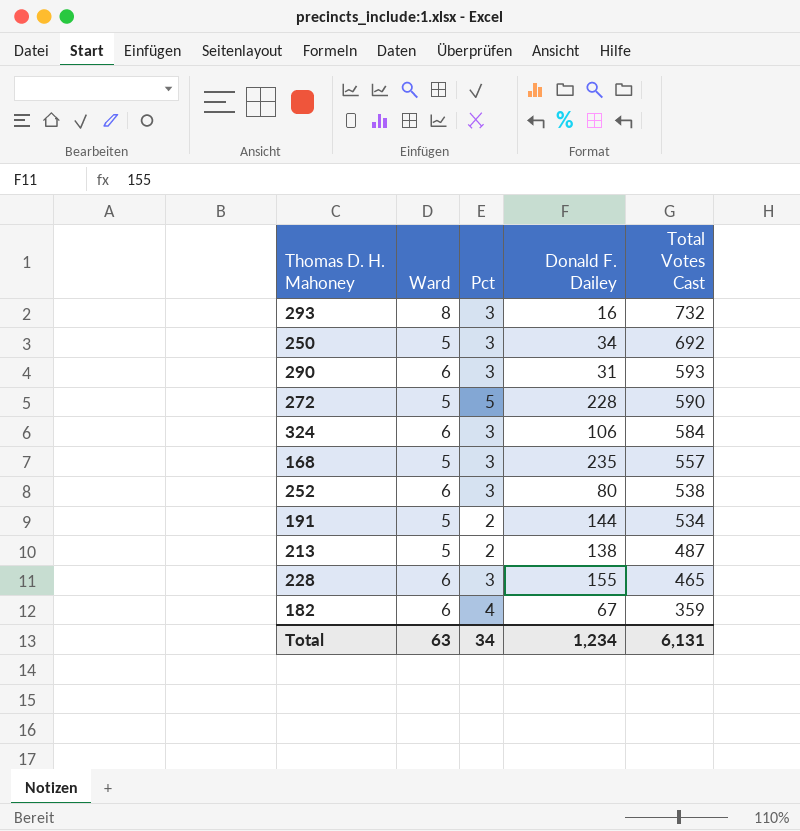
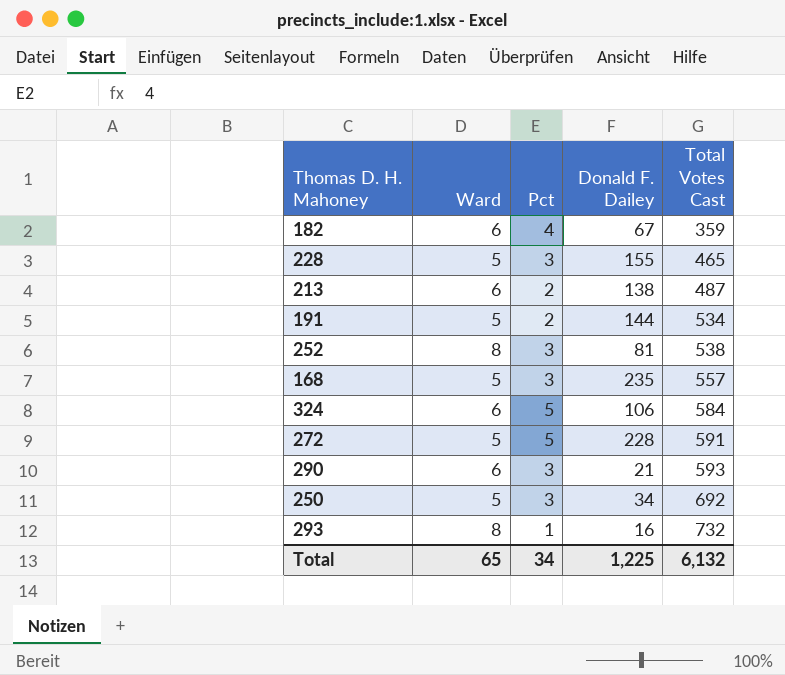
row order: Total Votes Cast descending -> Total Votes Cast ascending
228 | Ward: 6 -> 5
213 | Ward: 5 -> 6
252 | Ward: 6 -> 8
252 | Donald F. Dailey: 80 -> 81
324 | Pct: 3 -> 5
272 | Total Votes Cast: 590 -> 591
290 | Donald F. Dailey: 31 -> 21
293 | Pct: 3 -> 1
Total | Ward: 63 -> 65
Total | Donald F. Dailey: 1,234 -> 1,225
Total | Total Votes Cast: 6,131 -> 6,132

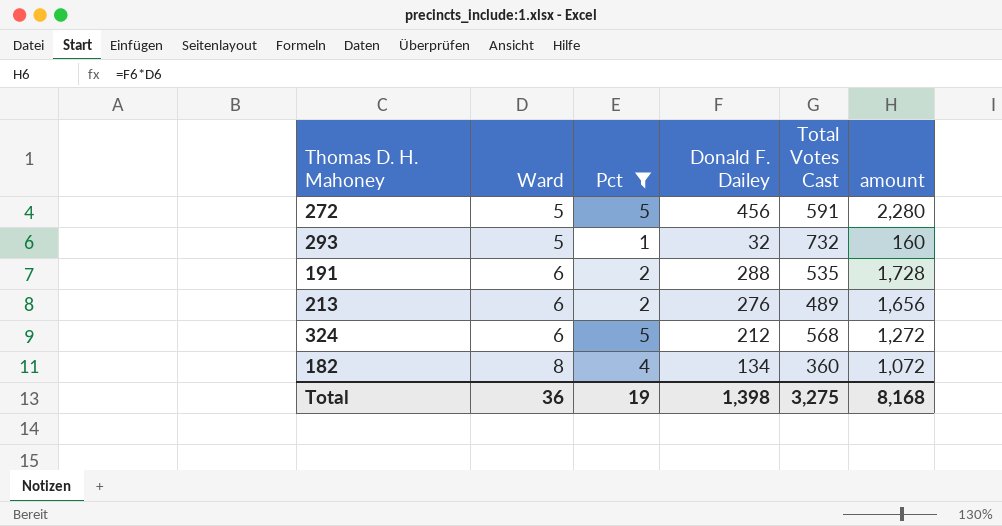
filter: none -> Pct != 3
row order: Total Votes Cast ascending -> Ward ascending
column amount | formula: none -> [Ward] * [Donald F. Dailey]
272 | Donald F. Dailey: 228 -> 456
293 | Ward: 8 -> 5
293 | Donald F. Dailey: 16 -> 32
191 | Ward: 5 -> 6
191 | Donald F. Dailey: 144 -> 288
191 | Total Votes Cast: 534 -> 535
213 | Donald F. Dailey: 138 -> 276
213 | Total Votes Cast: 487 -> 489
324 | Donald F. Dailey: 106 -> 212
324 | Total Votes Cast: 584 -> 568
182 | Ward: 6 -> 8
182 | Donald F. Dailey: 67 -> 134
182 | Total Votes Cast: 359 -> 360
Total | Ward: 65 -> 36
Total | Pct: 34 -> 19
Total | Donald F. Dailey: 1,225 -> 1,398
Total | Total Votes Cast: 6,132 -> 3,275

